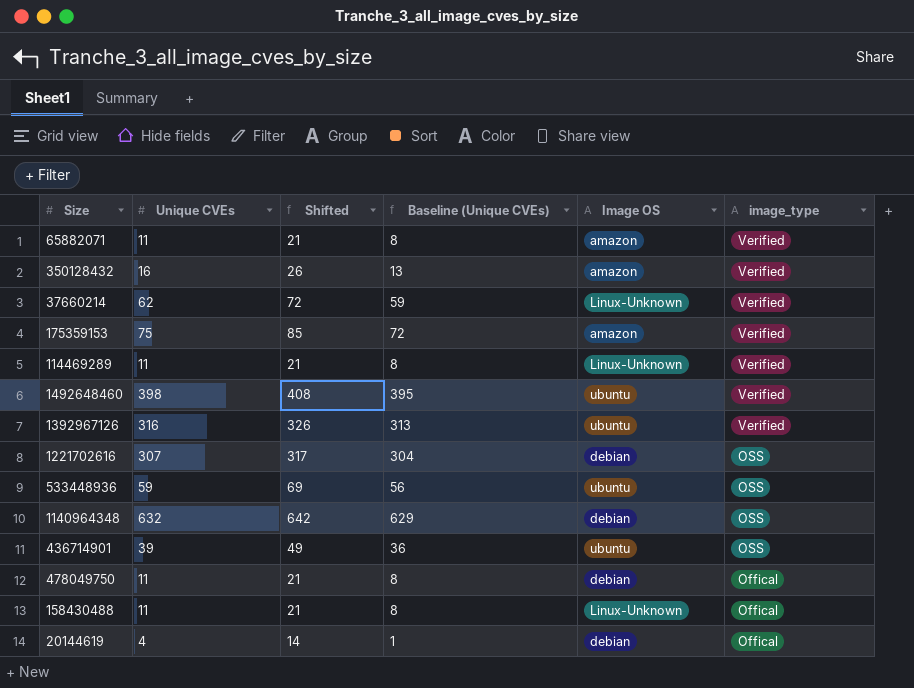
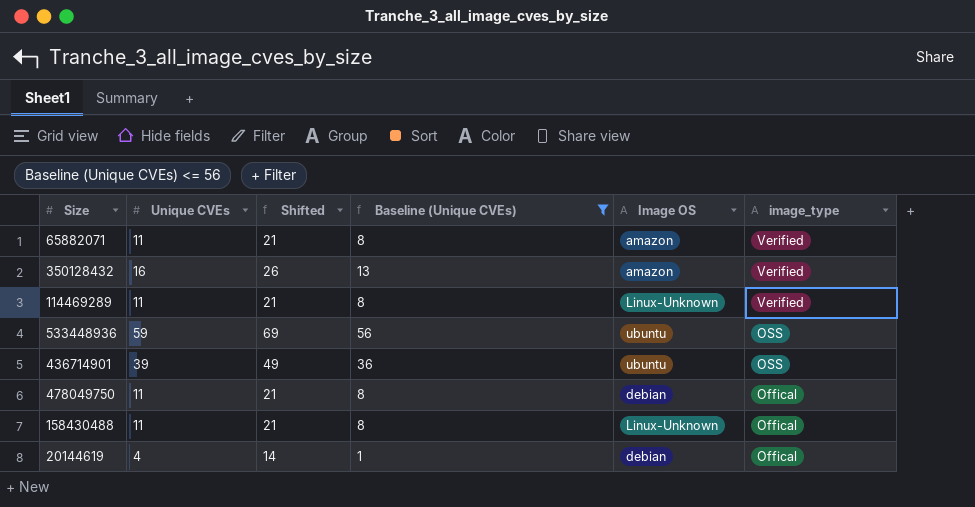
filter: none -> Baseline (Unique CVEs) <= 56

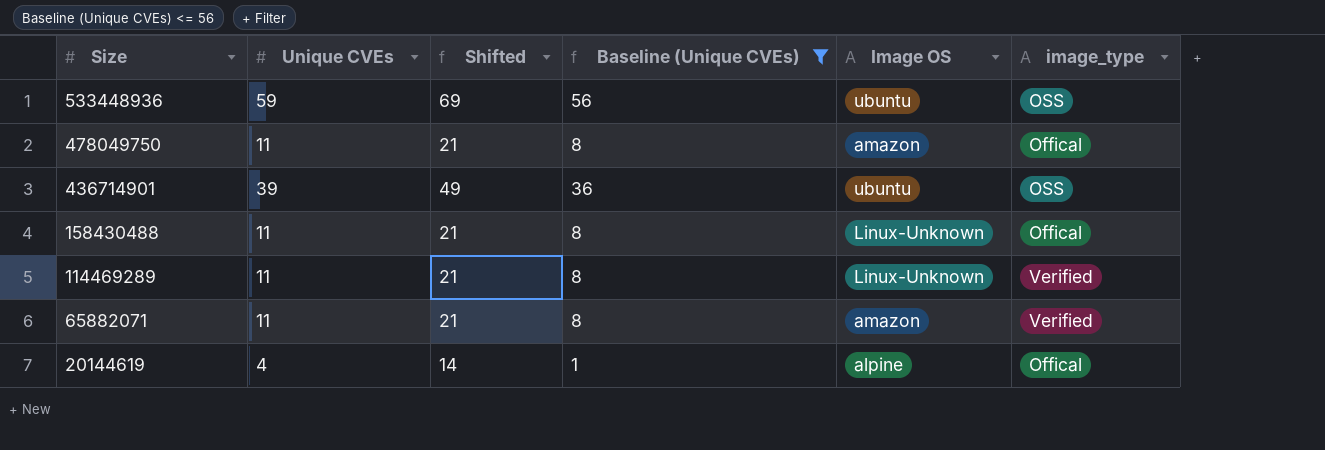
row order: image_type descending -> Size descending
row 350128432: 16 | 26 | 13 | amazon | Verified -> none
478049750 | Image OS: debian -> amazon
20144619 | Image OS: debian -> alpine

